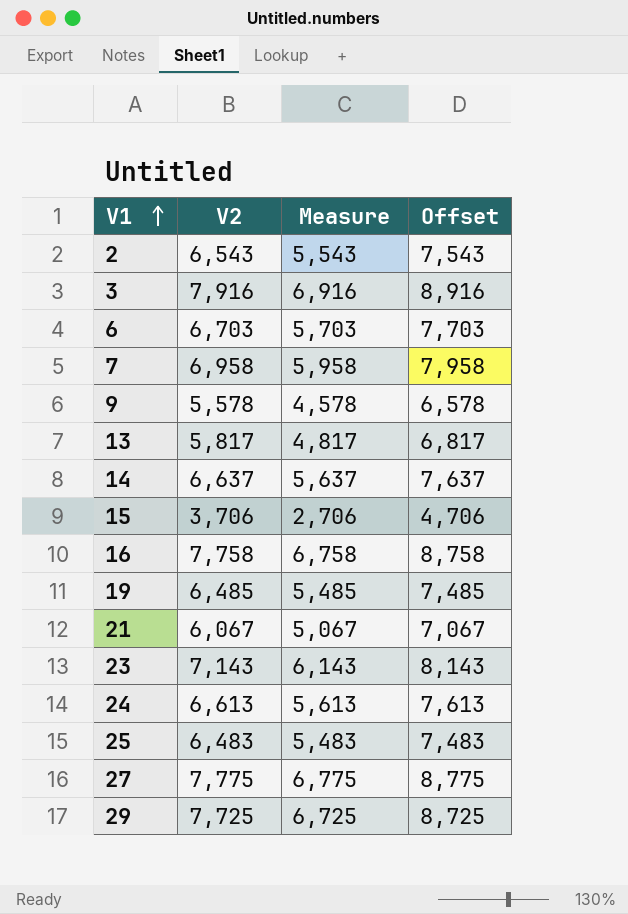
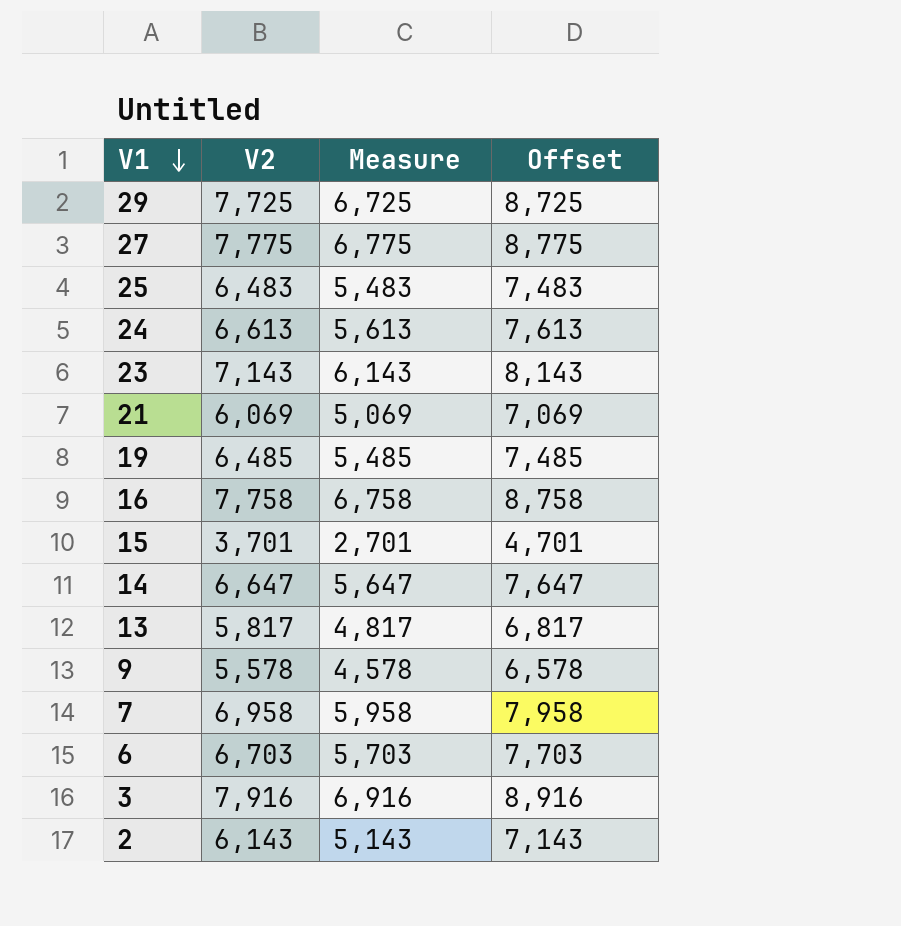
row order: V1 ascending -> V1 descending
21 | V2: 6,067 -> 6,069
21 | Measure: 5,067 -> 5,069
21 | Offset: 7,067 -> 7,069
15 | V2: 3,706 -> 3,701
15 | Measure: 2,706 -> 2,701
15 | Offset: 4,706 -> 4,701
14 | V2: 6,637 -> 6,647
14 | Measure: 5,637 -> 5,647
14 | Offset: 7,637 -> 7,647
2 | V2: 6,543 -> 6,143
2 | Measure: 5,543 -> 5,143
2 | Offset: 7,543 -> 7,143

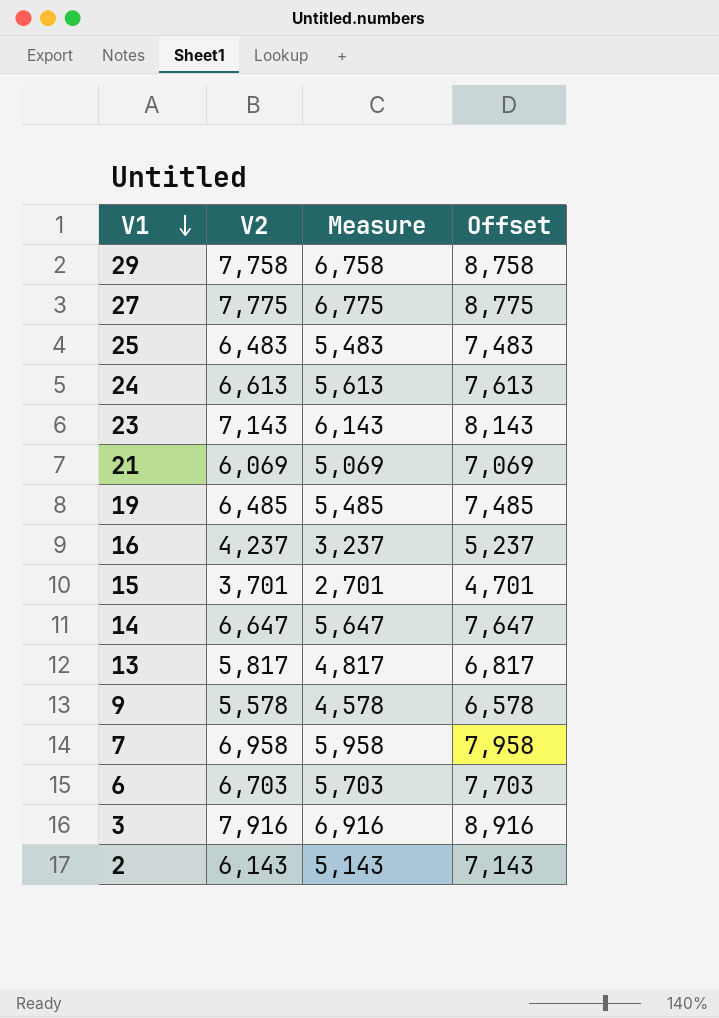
29 | V2: 7,725 -> 7,758
29 | Measure: 6,725 -> 6,758
29 | Offset: 8,725 -> 8,758
16 | V2: 7,758 -> 4,237
16 | Measure: 6,758 -> 3,237
16 | Offset: 8,758 -> 5,237

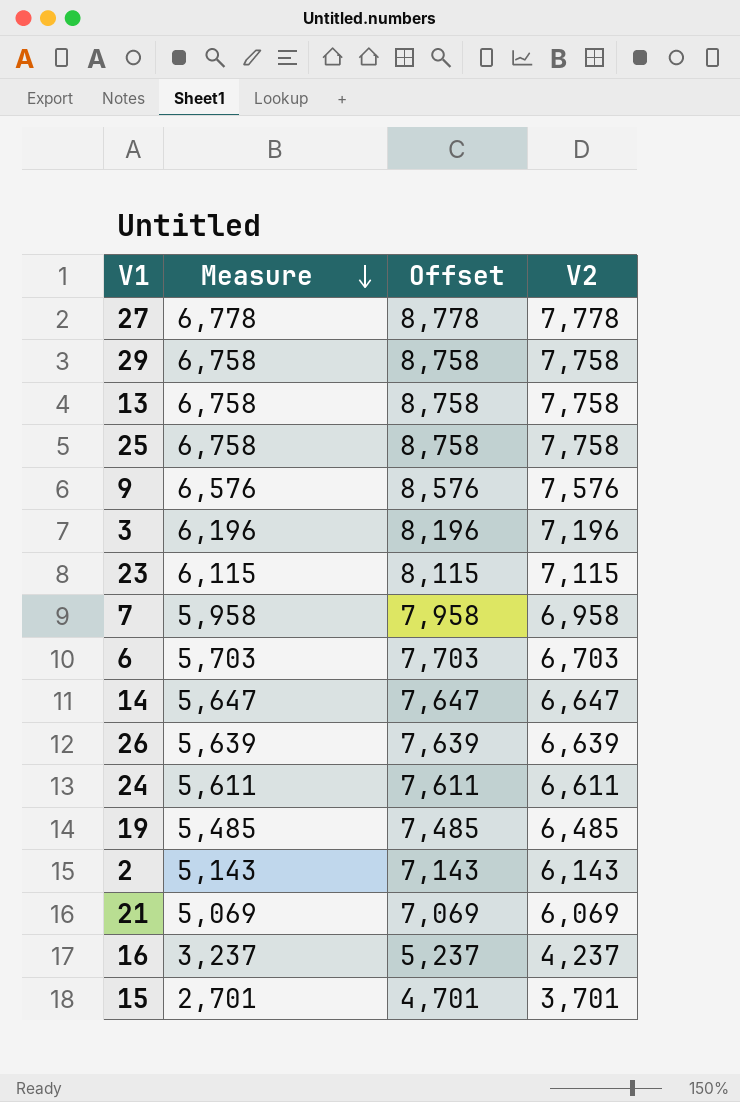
row order: V1 descending -> Measure descending
column V2 | position: 2 -> 4
27 | Measure: 6,775 -> 6,778
27 | Offset: 8,775 -> 8,778
27 | V2: 7,775 -> 7,778
13 | Measure: 4,817 -> 6,758
13 | Offset: 6,817 -> 8,758
13 | V2: 5,817 -> 7,758
25 | Measure: 5,483 -> 6,758
25 | Offset: 7,483 -> 8,758
25 | V2: 6,483 -> 7,758
9 | Measure: 4,578 -> 6,576
9 | Offset: 6,578 -> 8,576
9 | V2: 5,578 -> 7,576
3 | Measure: 6,916 -> 6,196
3 | Offset: 8,916 -> 8,196
3 | V2: 7,916 -> 7,196
23 | Measure: 6,143 -> 6,115
23 | Offset: 8,143 -> 8,115
23 | V2: 7,143 -> 7,115
row 26: none -> 5,639 | 7,639 | 6,639
24 | Measure: 5,613 -> 5,611
24 | Offset: 7,613 -> 7,611
24 | V2: 6,613 -> 6,611

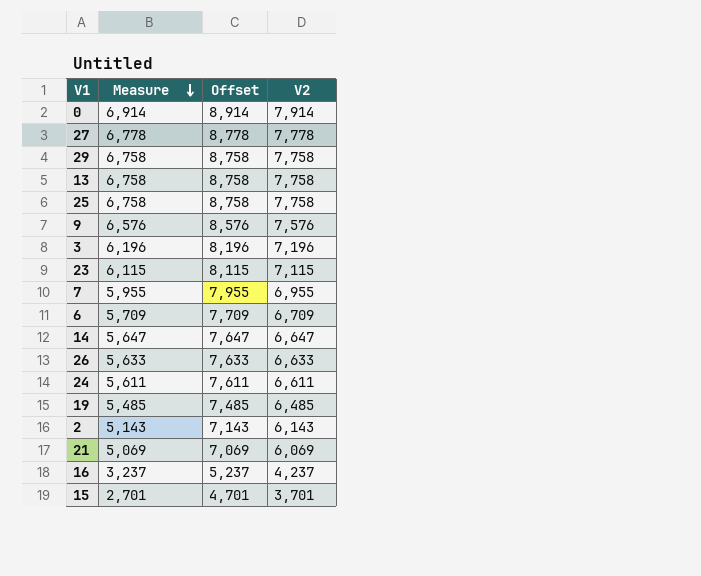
row 0: none -> 6,914 | 8,914 | 7,914
7 | Measure: 5,958 -> 5,955
7 | Offset: 7,958 -> 7,955
7 | V2: 6,958 -> 6,955
6 | Measure: 5,703 -> 5,709
6 | Offset: 7,703 -> 7,709
6 | V2: 6,703 -> 6,709
26 | Measure: 5,639 -> 5,633
26 | Offset: 7,639 -> 7,633
26 | V2: 6,639 -> 6,633

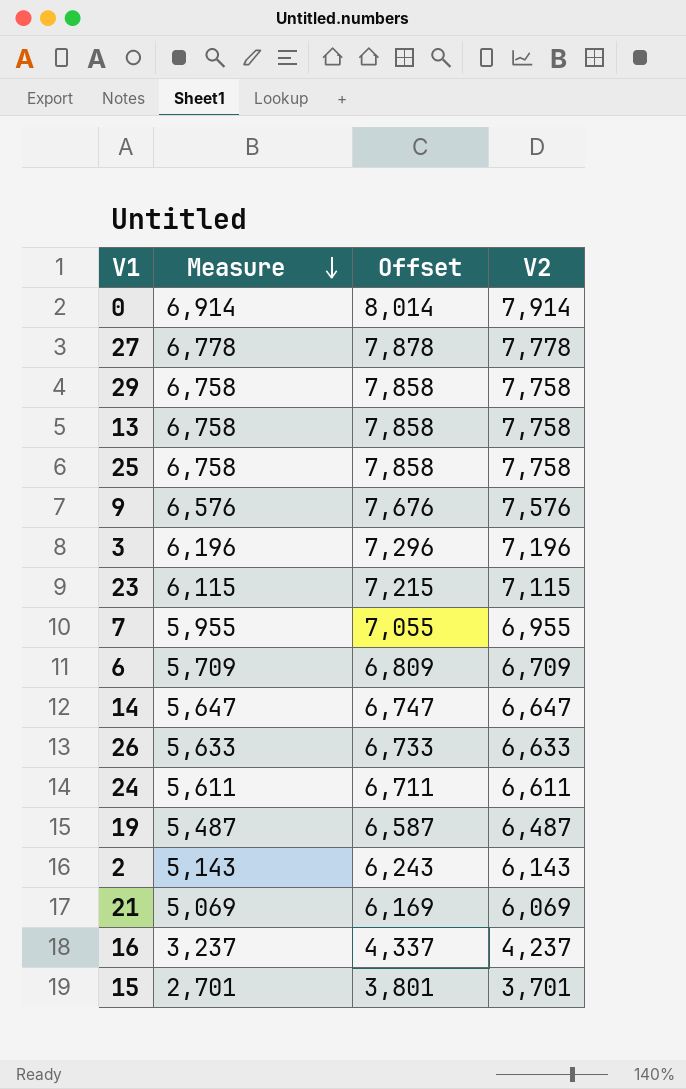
column Offset | formula: [V2] + 1000 -> [V2] + 100
19 | Measure: 5,485 -> 5,487
19 | V2: 6,485 -> 6,487

